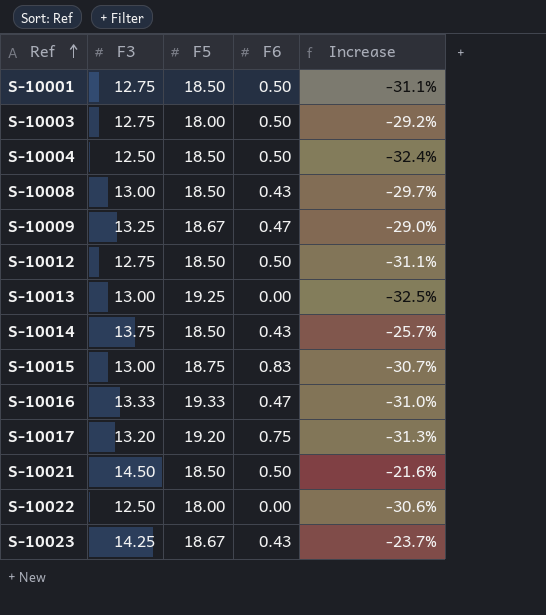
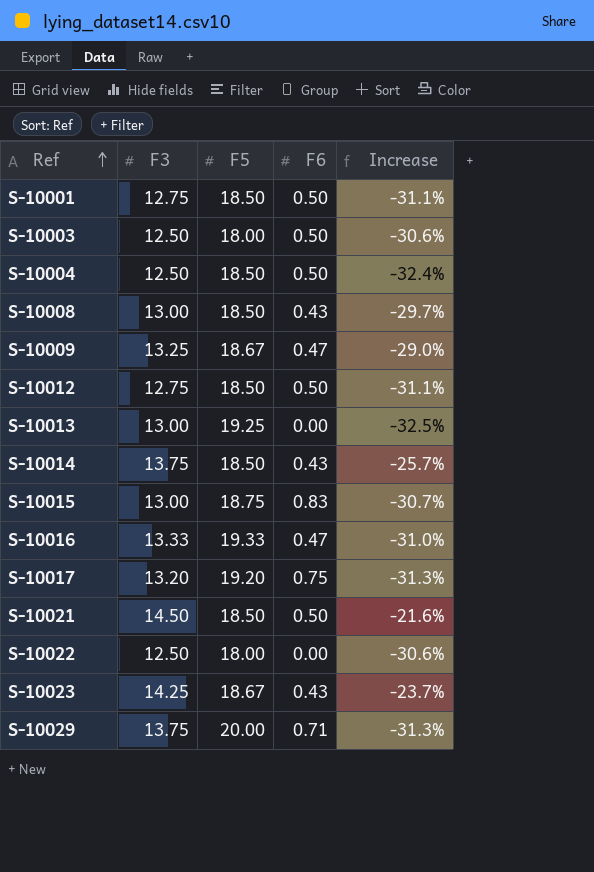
S-10003 | F3: 12.75 -> 12.50
S-10003 | Increase: -29.2% -> -30.6%
row S-10029: none -> 13.75 | 20.00 | 0.71 | -31.3%

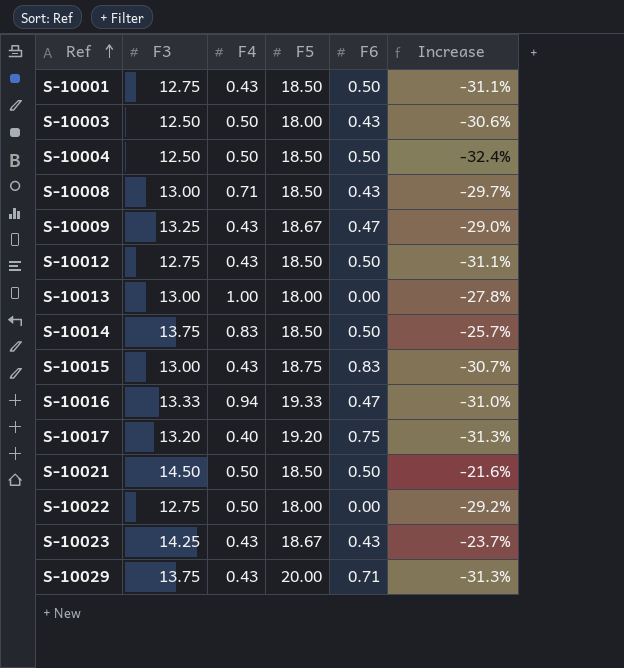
column F4 | position: none -> 3
S-10003 | F6: 0.50 -> 0.43
S-10013 | F5: 19.25 -> 18.00
S-10013 | Increase: -32.5% -> -27.8%
S-10014 | F6: 0.43 -> 0.50
S-10022 | F3: 12.50 -> 12.75
S-10022 | Increase: -30.6% -> -29.2%

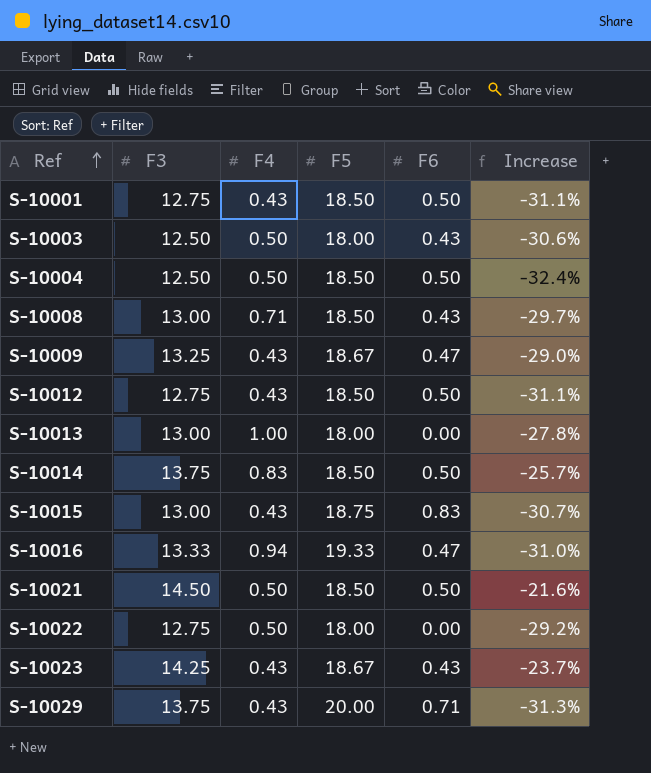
row S-10017: 13.20 | 0.40 | 19.20 | 0.75 | -31.3% -> none

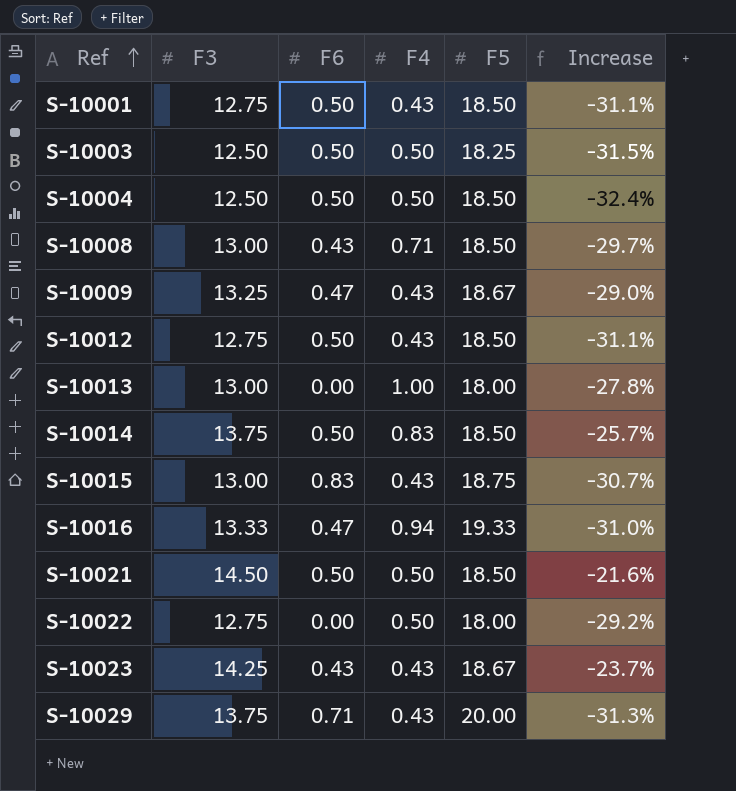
column F6 | position: 5 -> 3
S-10003 | F6: 0.43 -> 0.50
S-10003 | F5: 18.00 -> 18.25
S-10003 | Increase: -30.6% -> -31.5%

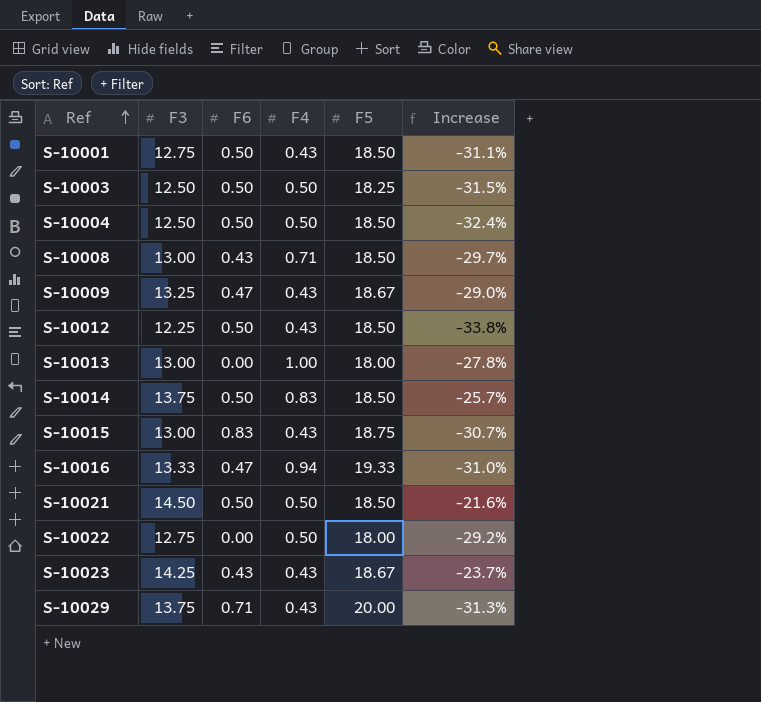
S-10012 | F3: 12.75 -> 12.25
S-10012 | Increase: -31.1% -> -33.8%

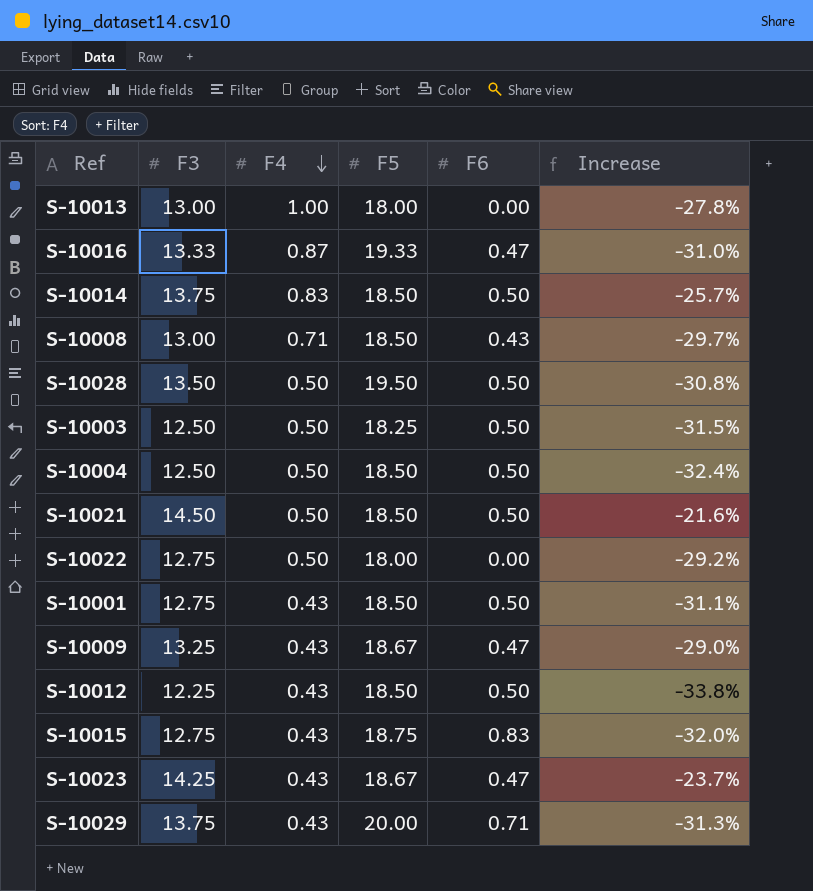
row order: Ref ascending -> F4 descending
column F6 | position: 3 -> 5
S-10016 | F4: 0.94 -> 0.87
row S-10028: none -> 13.50 | 0.50 | 19.50 | 0.50 | -30.8%
S-10015 | F3: 13.00 -> 12.75
S-10015 | Increase: -30.7% -> -32.0%
S-10023 | F6: 0.43 -> 0.47

